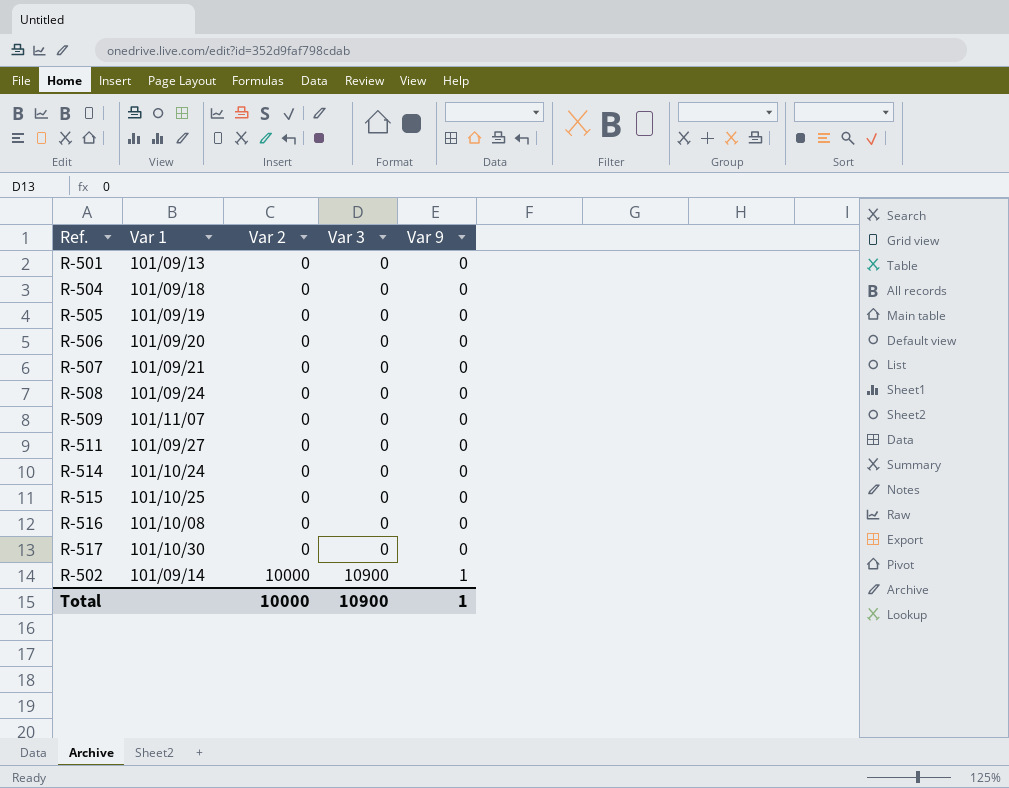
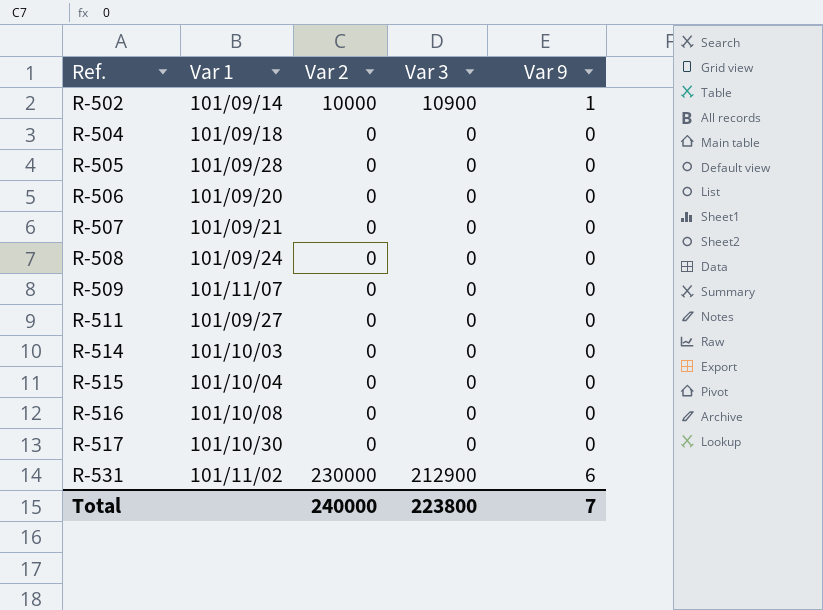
row order: Var 2 ascending -> Ref. ascending
row R-501: 101/09/13 | 0 | 0 | 0 -> none
R-505 | Var 1: 101/09/19 -> 101/09/28
R-514 | Var 1: 101/10/24 -> 101/10/03
R-515 | Var 1: 101/10/25 -> 101/10/04
row R-531: none -> 101/11/02 | 230000 | 212900 | 6
Total | Var 2: 10000 -> 240000
Total | Var 3: 10900 -> 223800
Total | Var 9: 1 -> 7

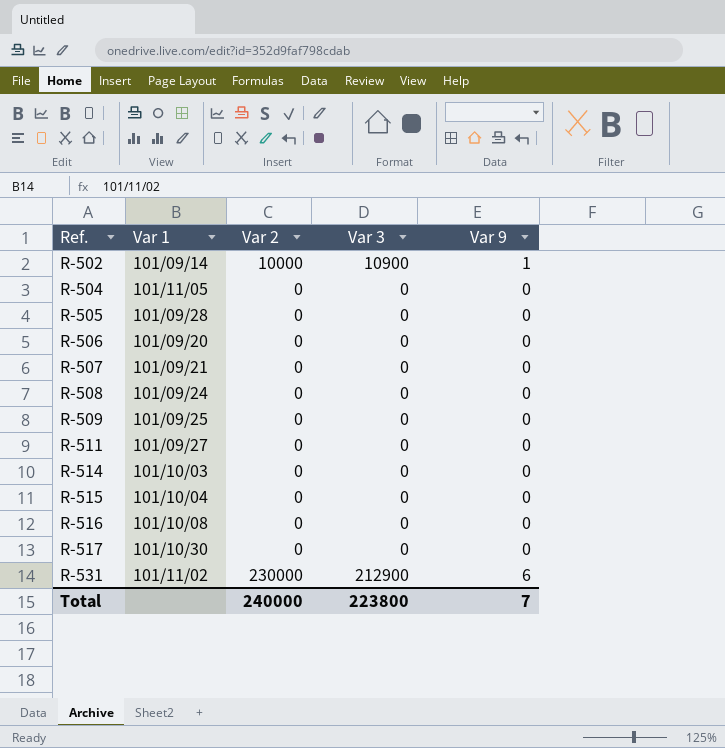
R-504 | Var 1: 101/09/18 -> 101/11/05
R-509 | Var 1: 101/11/07 -> 101/09/25

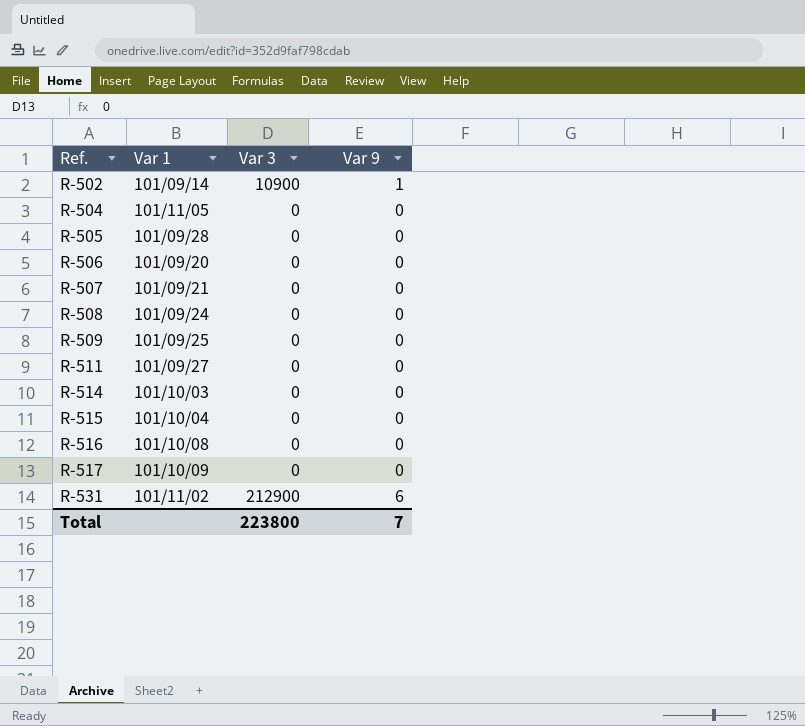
column Var 2 | position: 3 -> none
R-517 | Var 1: 101/10/30 -> 101/10/09

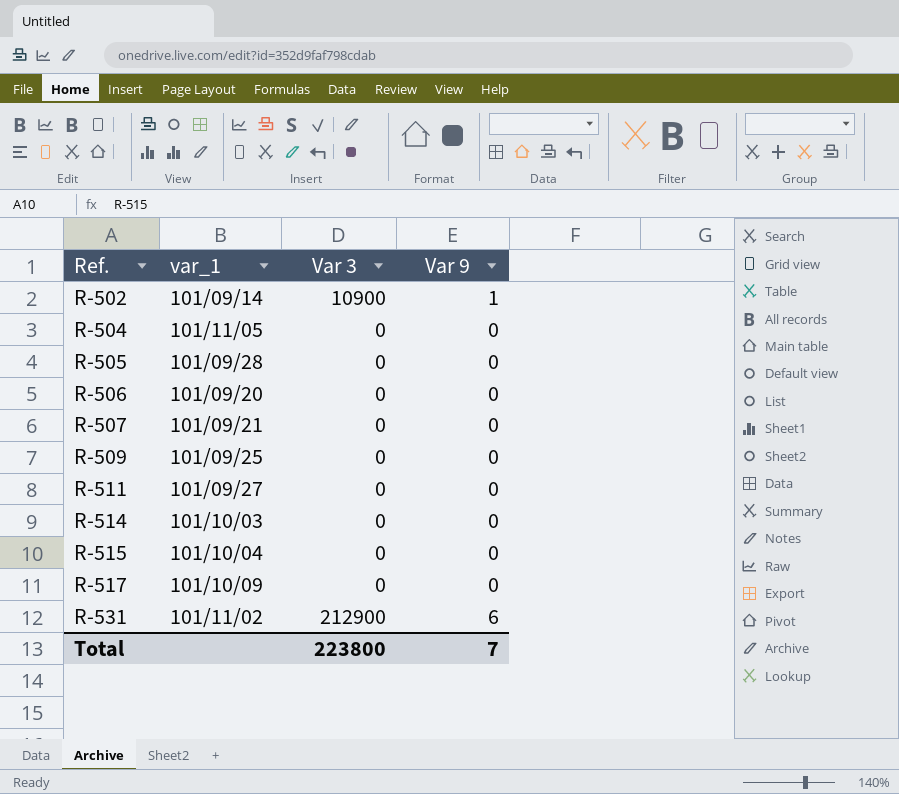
column name: Var 1 -> var_1
row R-508: 101/09/24 | 0 | 0 -> none
row R-516: 101/10/08 | 0 | 0 -> none

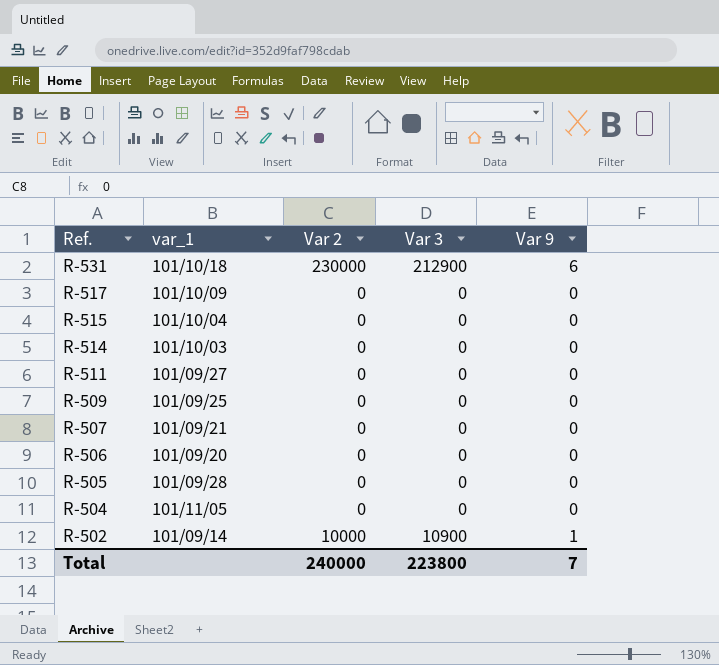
row order: Ref. ascending -> Ref. descending
column Var 2 | position: none -> 3
R-531 | var_1: 101/11/02 -> 101/10/18

